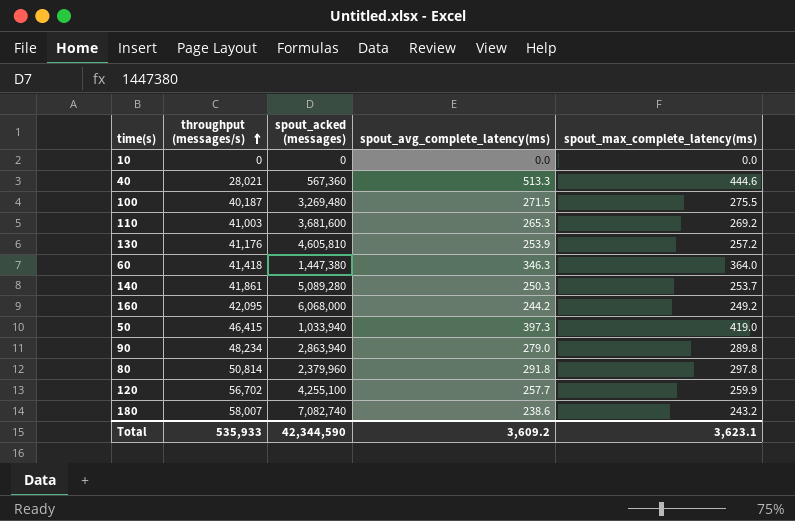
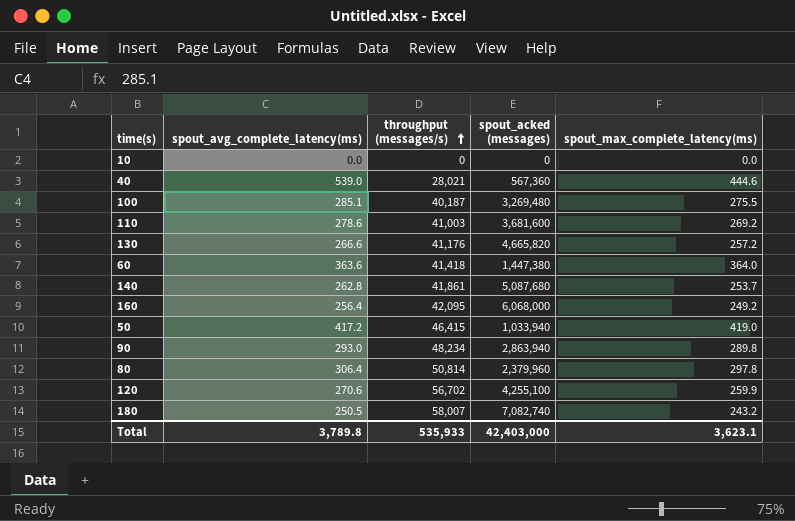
column spout_avg_complete_latency(ms) | position: 4 -> 2
40 | spout_avg_complete_latency(ms): 513.3 -> 539.0
100 | spout_avg_complete_latency(ms): 271.5 -> 285.1
110 | spout_avg_complete_latency(ms): 265.3 -> 278.6
130 | spout_avg_complete_latency(ms): 253.9 -> 266.6
130 | spout_acked (messages): 4,605,810 -> 4,665,820
60 | spout_avg_complete_latency(ms): 346.3 -> 363.6
140 | spout_avg_complete_latency(ms): 250.3 -> 262.8
140 | spout_acked (messages): 5,089,280 -> 5,087,680
160 | spout_avg_complete_latency(ms): 244.2 -> 256.4
50 | spout_avg_complete_latency(ms): 397.3 -> 417.2
90 | spout_avg_complete_latency(ms): 279.0 -> 293.0
80 | spout_avg_complete_latency(ms): 291.8 -> 306.4
120 | spout_avg_complete_latency(ms): 257.7 -> 270.6
180 | spout_avg_complete_latency(ms): 238.6 -> 250.5
Total | spout_avg_complete_latency(ms): 3,609.2 -> 3,789.8
Total | spout_acked (messages): 42,344,590 -> 42,403,000

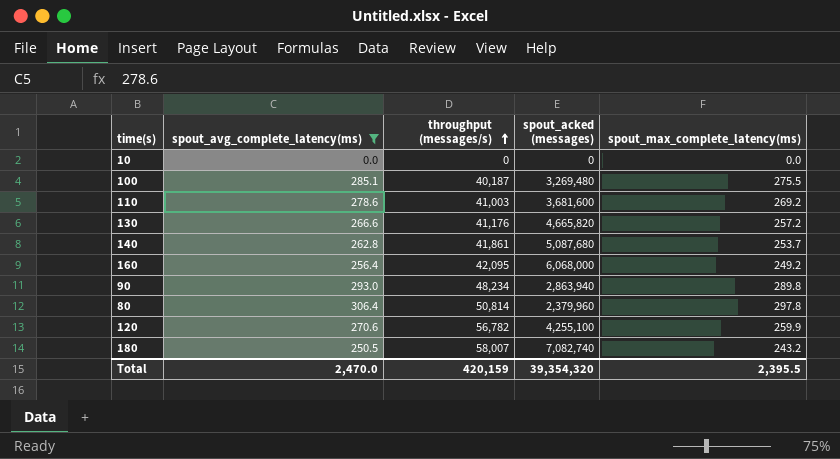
filter: none -> spout_avg_complete_latency(ms) <= 306.4
120 | throughput (messages/s): 56,702 -> 56,782
Total | spout_avg_complete_latency(ms): 3,789.8 -> 2,470.0
Total | throughput (messages/s): 535,933 -> 420,159
Total | spout_acked (messages): 42,403,000 -> 39,354,320
Total | spout_max_complete_latency(ms): 3,623.1 -> 2,395.5

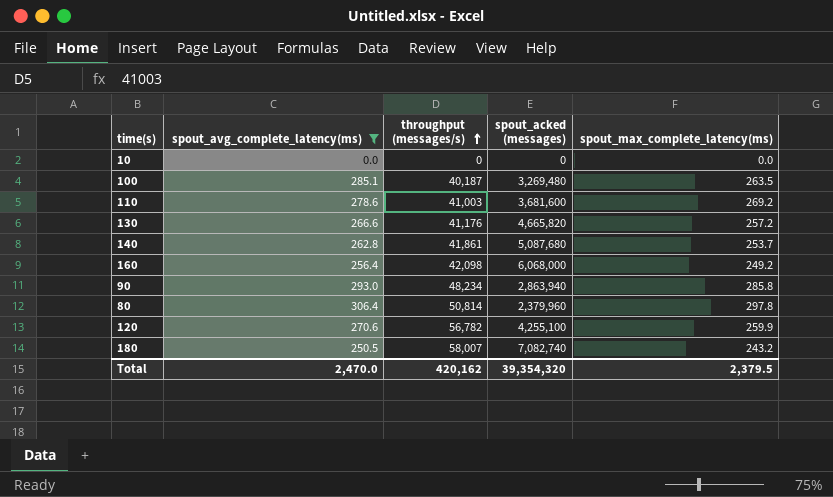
100 | spout_max_complete_latency(ms): 275.5 -> 263.5
160 | throughput (messages/s): 42,095 -> 42,098
90 | spout_max_complete_latency(ms): 289.8 -> 285.8
Total | throughput (messages/s): 420,159 -> 420,162
Total | spout_max_complete_latency(ms): 2,395.5 -> 2,379.5

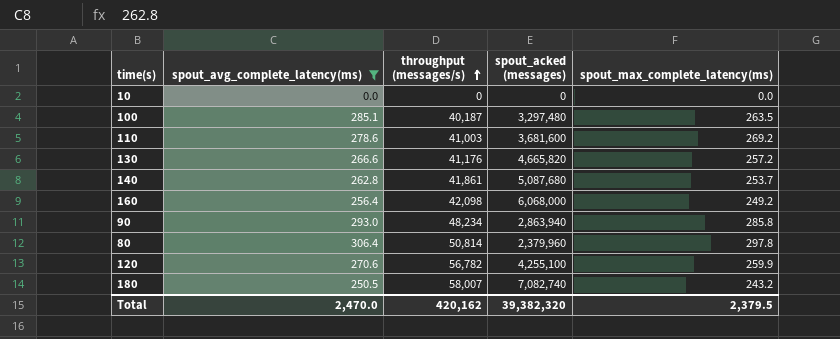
100 | spout_acked (messages): 3,269,480 -> 3,297,480
Total | spout_acked (messages): 39,354,320 -> 39,382,320

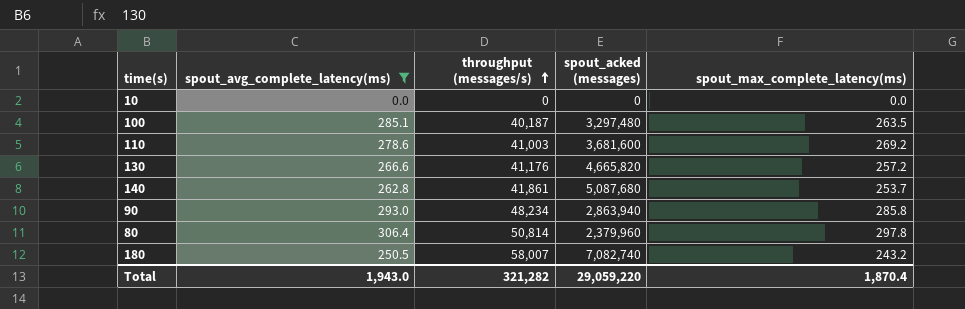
row 160: 256.4 | 42,098 | 6,068,000 | 249.2 -> none
row 120: 270.6 | 56,782 | 4,255,100 | 259.9 -> none
Total | spout_avg_complete_latency(ms): 2,470.0 -> 1,943.0
Total | throughput (messages/s): 420,162 -> 321,282
Total | spout_acked (messages): 39,382,320 -> 29,059,220
Total | spout_max_complete_latency(ms): 2,379.5 -> 1,870.4

